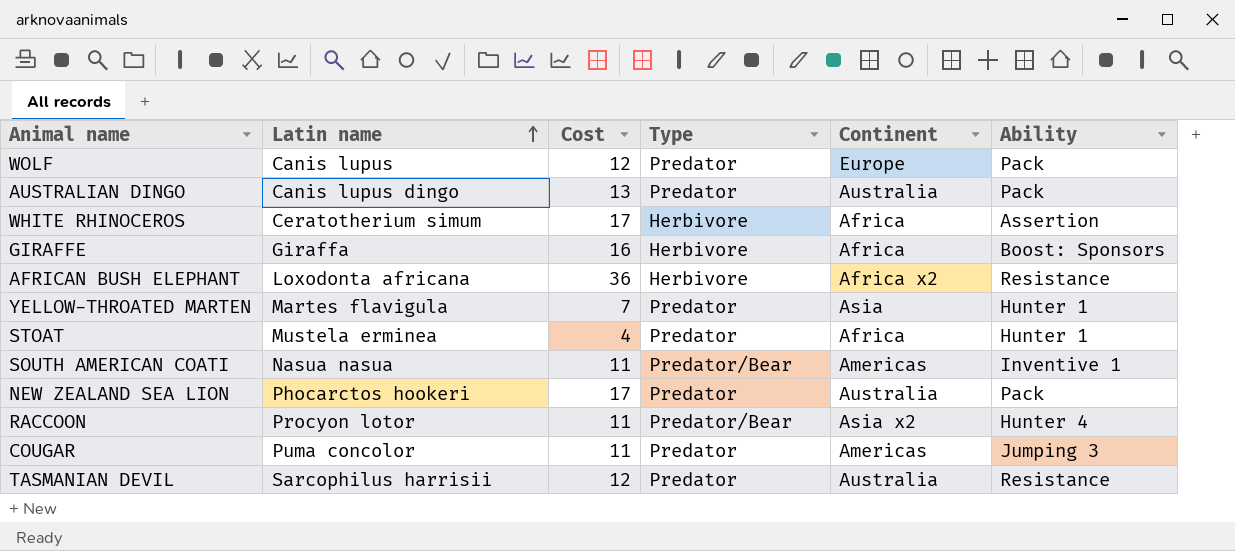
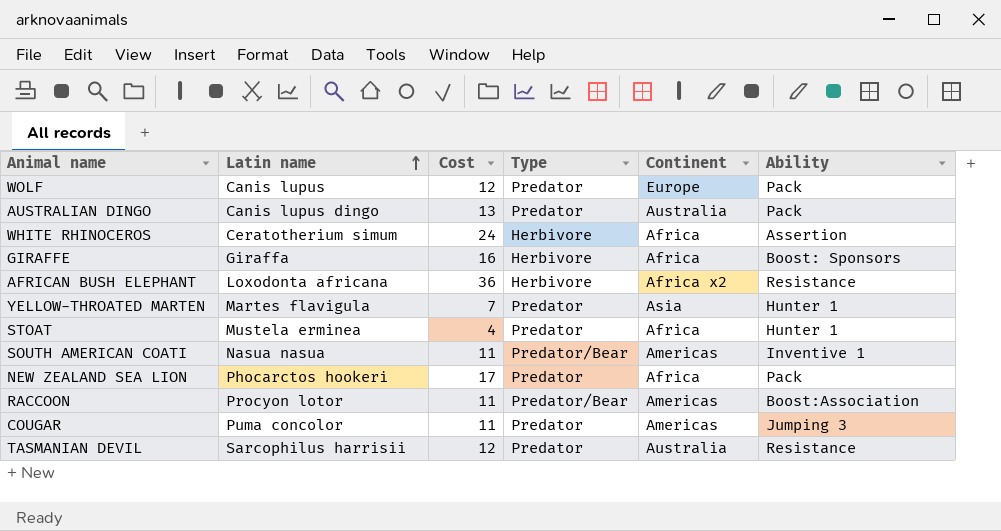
WHITE RHINOCEROS | Cost: 17 -> 24
NEW ZEALAND SEA LION | Continent: Australia -> Africa
RACCOON | Continent: Asia x2 -> Americas
RACCOON | Ability: Hunter 4 -> Boost:Association

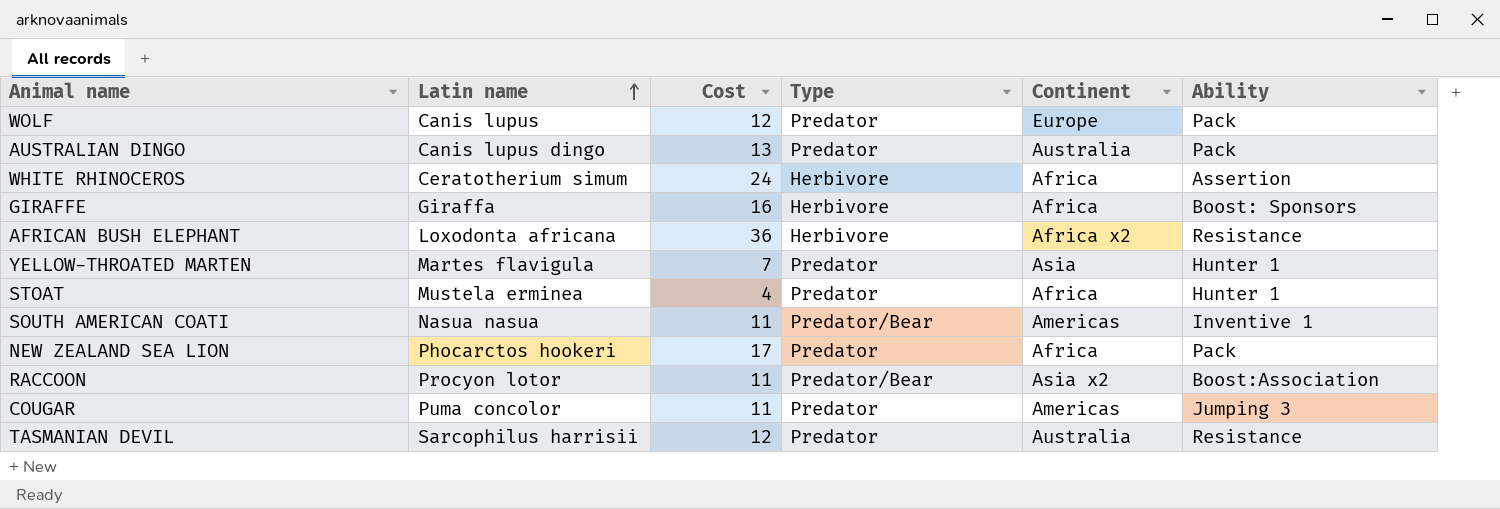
RACCOON | Continent: Americas -> Asia x2

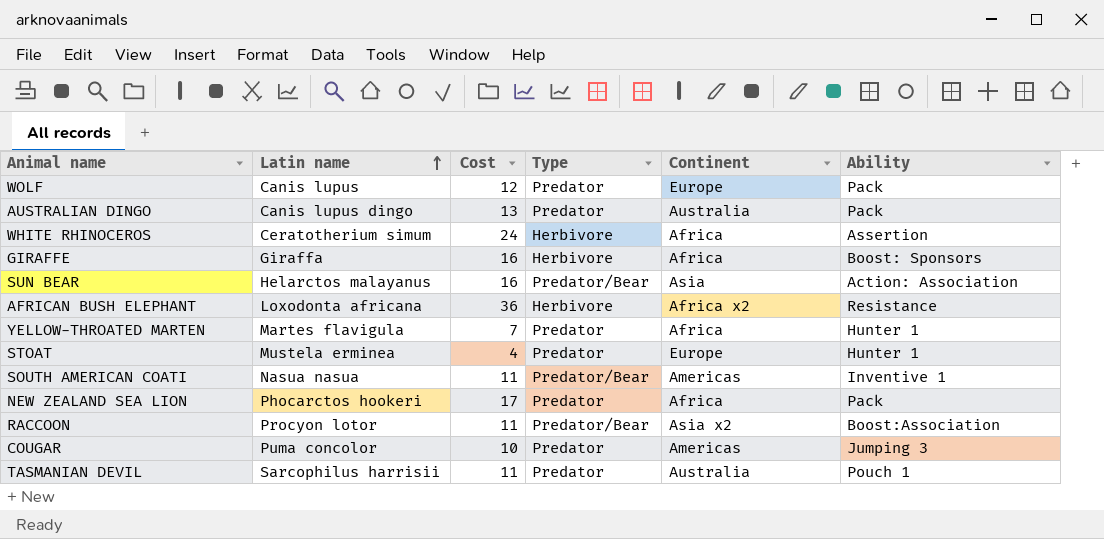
row SUN BEAR: none -> Helarctos malayanus | 16 | Predator/Bear | Asia | Action: Association
YELLOW-THROATED MARTEN | Continent: Asia -> Africa
STOAT | Continent: Africa -> Europe
COUGAR | Cost: 11 -> 10
TASMANIAN DEVIL | Cost: 12 -> 11
TASMANIAN DEVIL | Ability: Resistance -> Pouch 1

